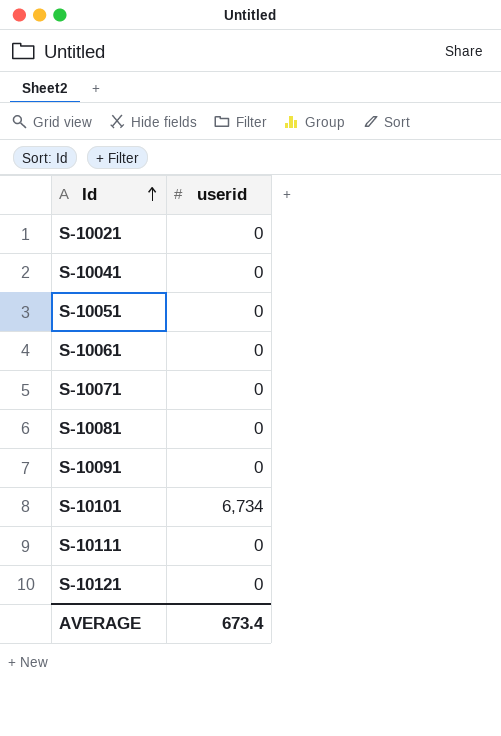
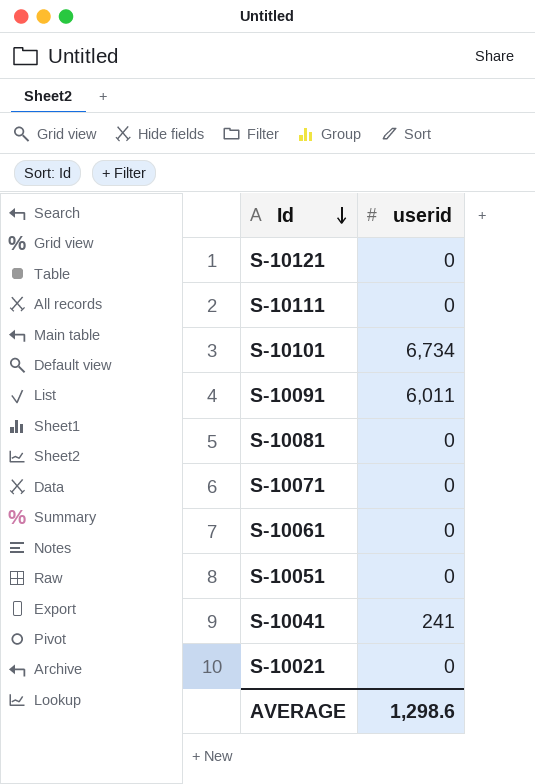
row order: Id ascending -> Id descending
S-10091 | userid: 0 -> 6,011
S-10041 | userid: 0 -> 241
AVERAGE | userid: 673.4 -> 1,298.6

